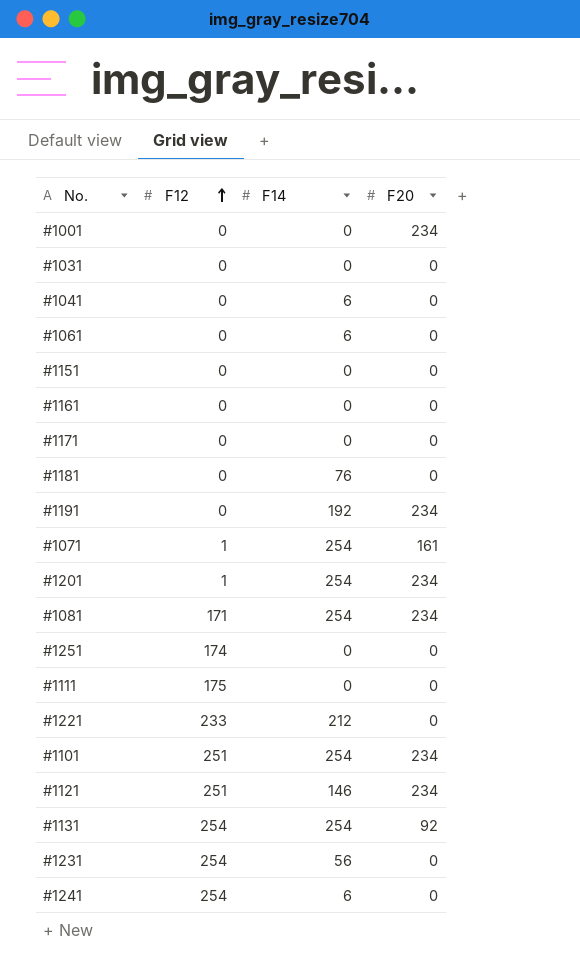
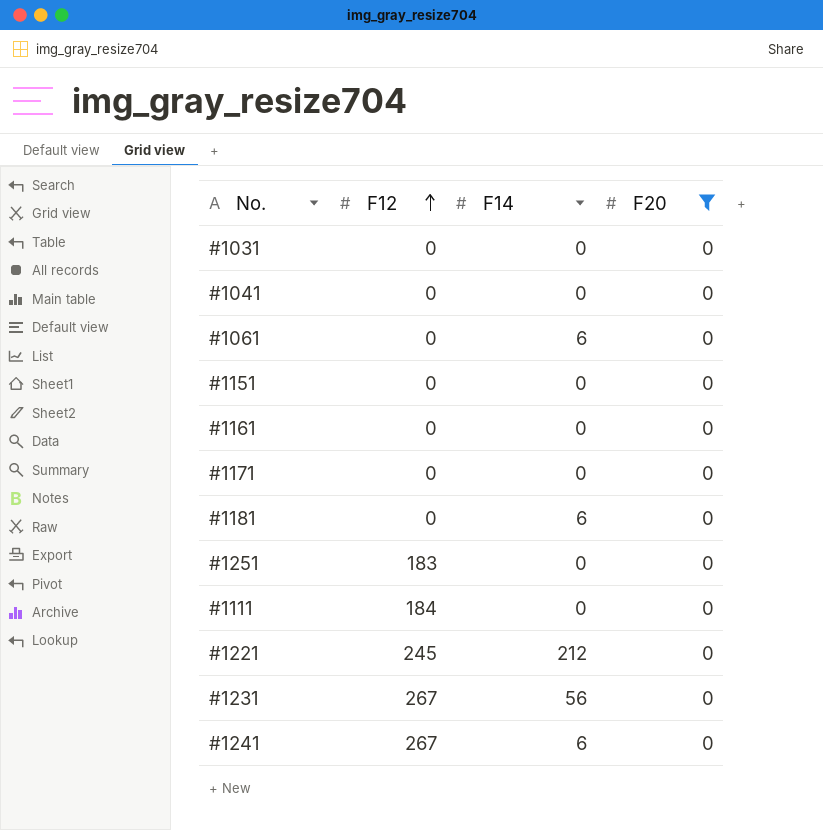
filter: none -> F20 = 0
#1041 | F14: 6 -> 0
#1181 | F14: 76 -> 6
#1251 | F12: 174 -> 183
#1111 | F12: 175 -> 184
#1221 | F12: 233 -> 245
#1231 | F12: 254 -> 267
#1241 | F12: 254 -> 267

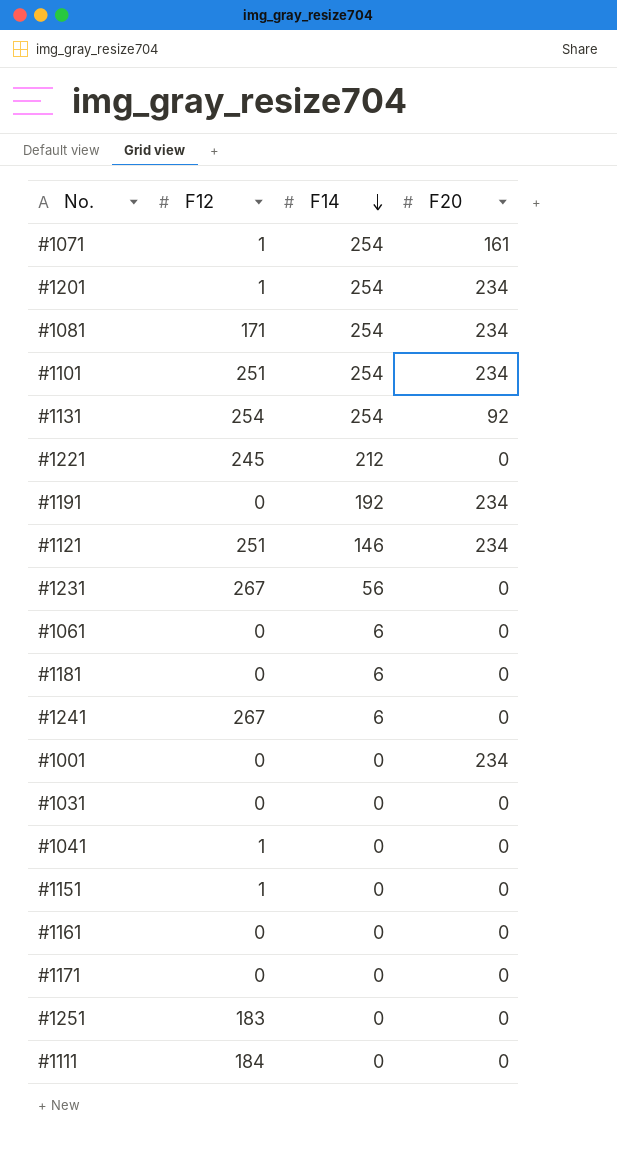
filter: F20 = 0 -> none
row order: F12 ascending -> F14 descending
#1041 | F12: 0 -> 1
#1151 | F12: 0 -> 1

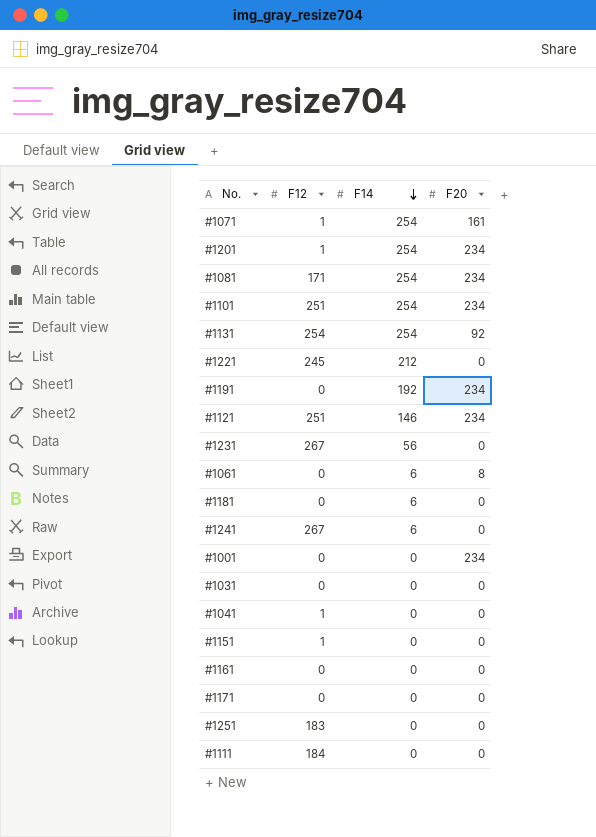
#1061 | F20: 0 -> 8

